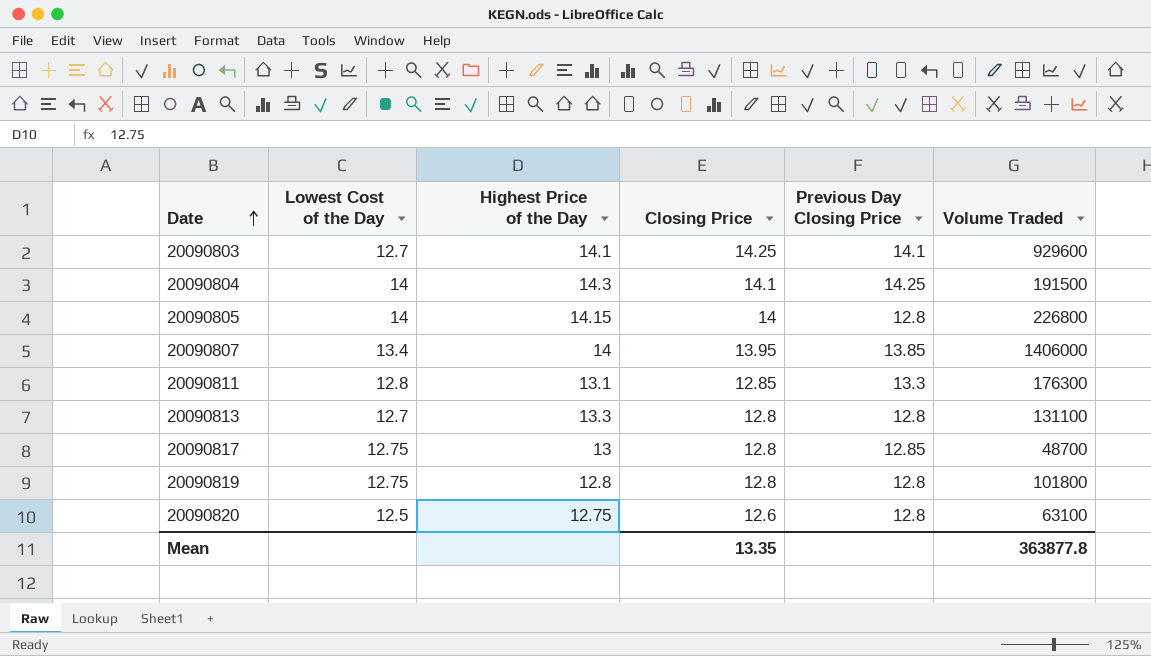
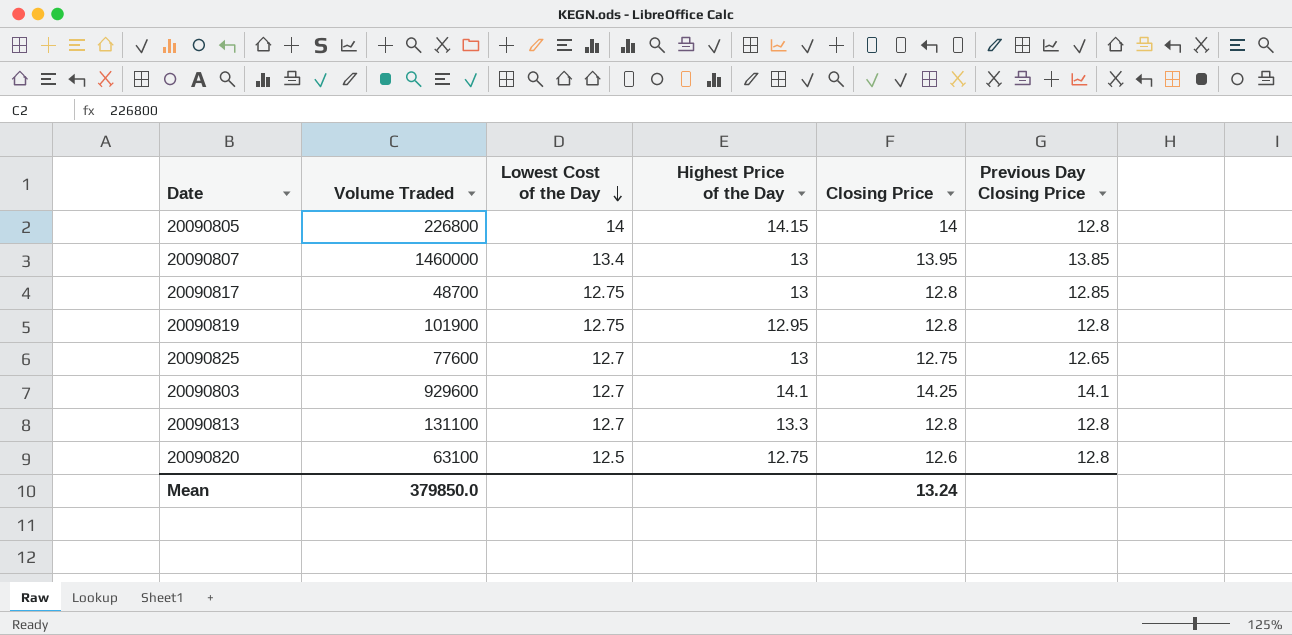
row order: Date ascending -> Lowest Cost of the Day descending
column Volume Traded | position: 6 -> 2
row 20090804: 14 | 14.3 | 14.1 | 14.25 | 191500 -> none
row 20090811: 12.8 | 13.1 | 12.85 | 13.3 | 176300 -> none
20090807 | Volume Traded: 1406000 -> 1460000
20090807 | Highest Price of the Day: 14 -> 13
20090819 | Volume Traded: 101800 -> 101900
20090819 | Highest Price of the Day: 12.8 -> 12.95
row 20090825: none -> 77600 | 12.7 | 13 | 12.75 | 12.65
Mean | Volume Traded: 363877.8 -> 379850.0
Mean | Closing Price: 13.35 -> 13.24

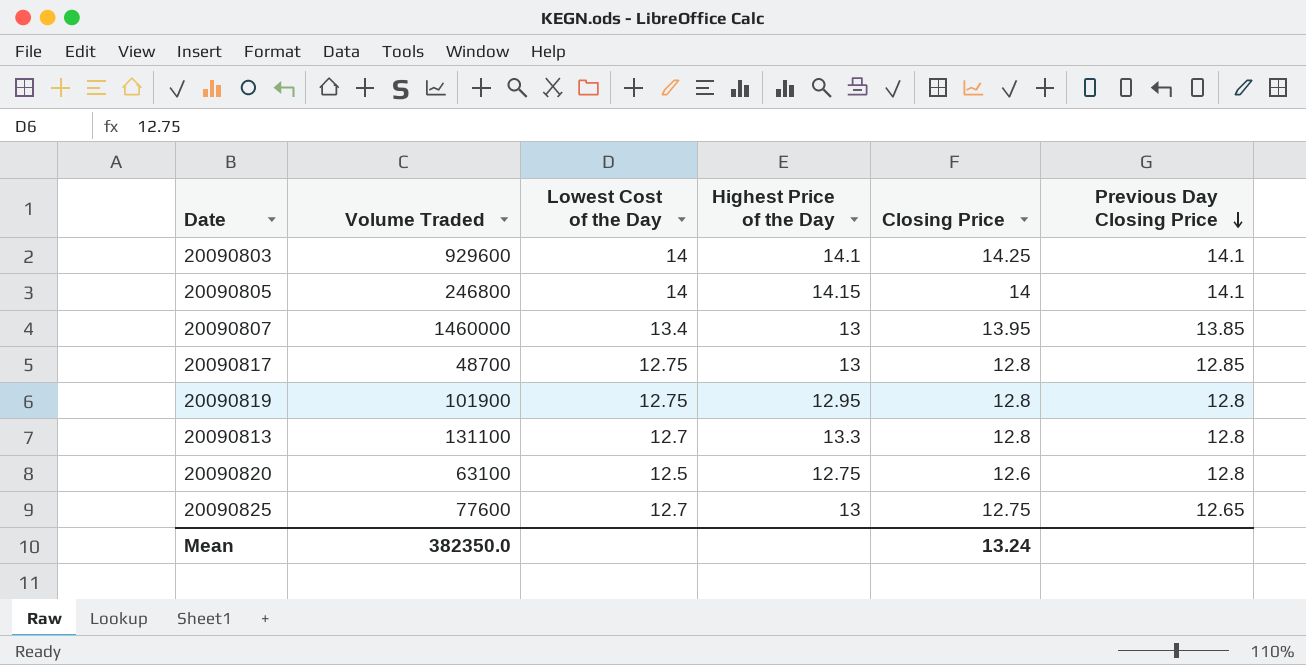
row order: Lowest Cost of the Day descending -> Previous Day Closing Price descending
20090803 | Lowest Cost of the Day: 12.7 -> 14
20090805 | Volume Traded: 226800 -> 246800
20090805 | Previous Day Closing Price: 12.8 -> 14.1
Mean | Volume Traded: 379850.0 -> 382350.0

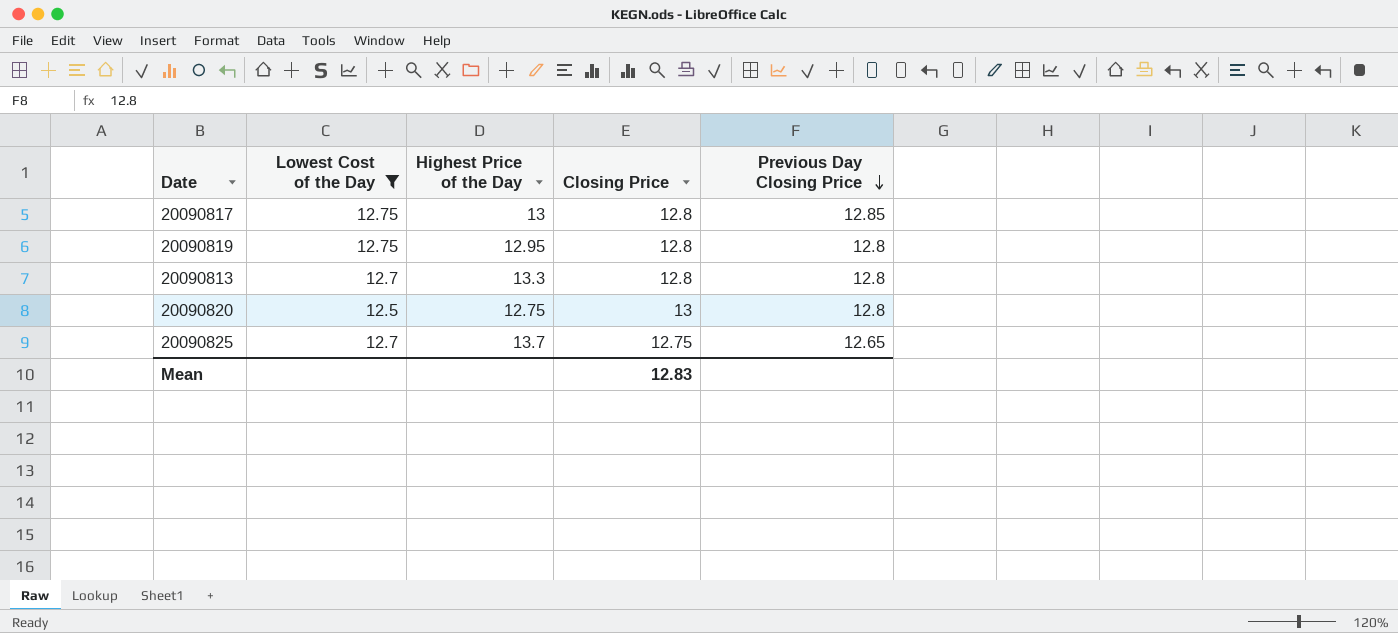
filter: none -> Lowest Cost of the Day <= 12.75
column Volume Traded | position: 2 -> none
20090820 | Closing Price: 12.6 -> 13
20090825 | Highest Price of the Day: 13 -> 13.7
Mean | Closing Price: 13.24 -> 12.83

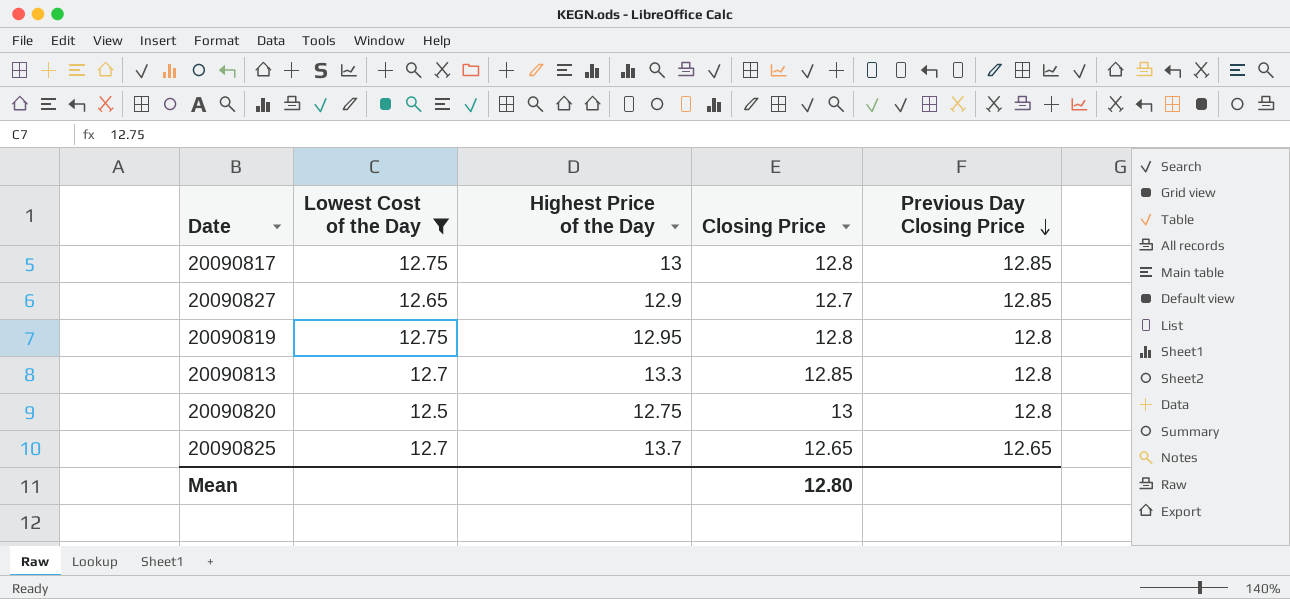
row 20090827: none -> 12.65 | 12.9 | 12.7 | 12.85
20090813 | Closing Price: 12.8 -> 12.85
20090825 | Closing Price: 12.75 -> 12.65
Mean | Closing Price: 12.83 -> 12.80

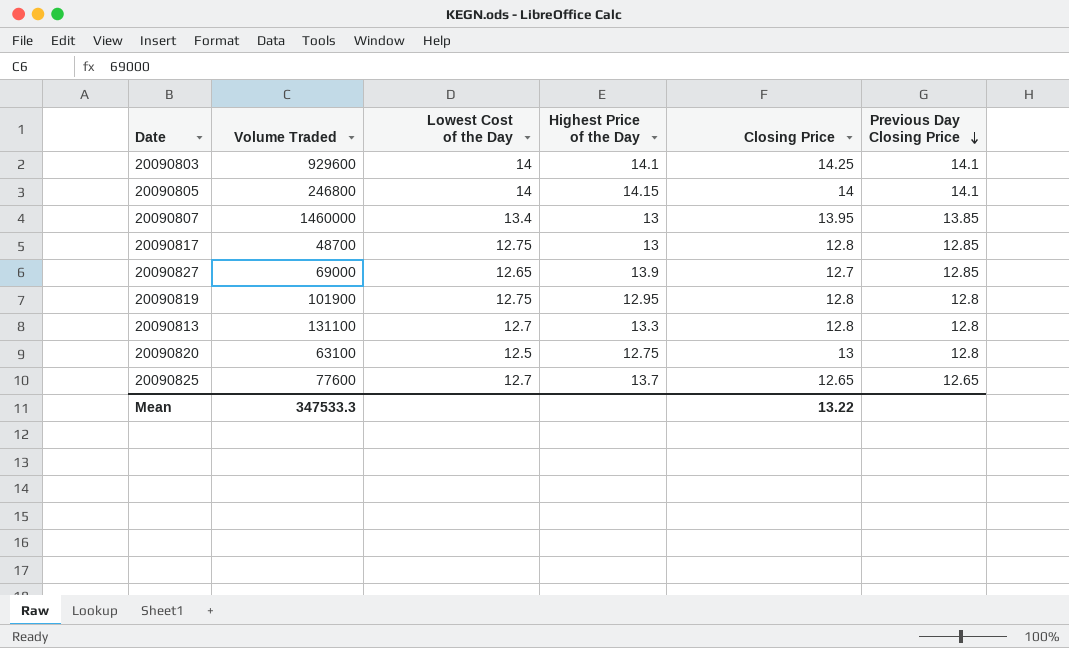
filter: Lowest Cost of the Day <= 12.75 -> none
column Volume Traded | position: none -> 2
20090827 | Highest Price of the Day: 12.9 -> 13.9
20090813 | Closing Price: 12.85 -> 12.8
Mean | Closing Price: 12.80 -> 13.22

